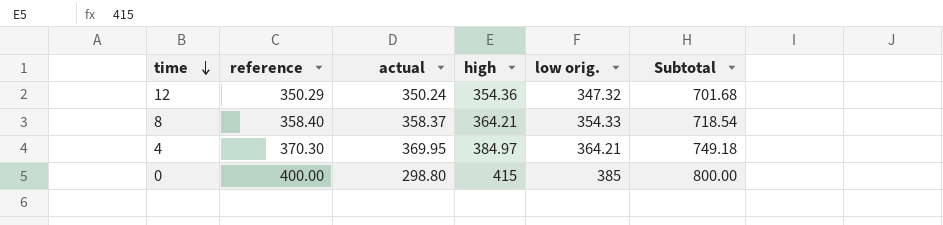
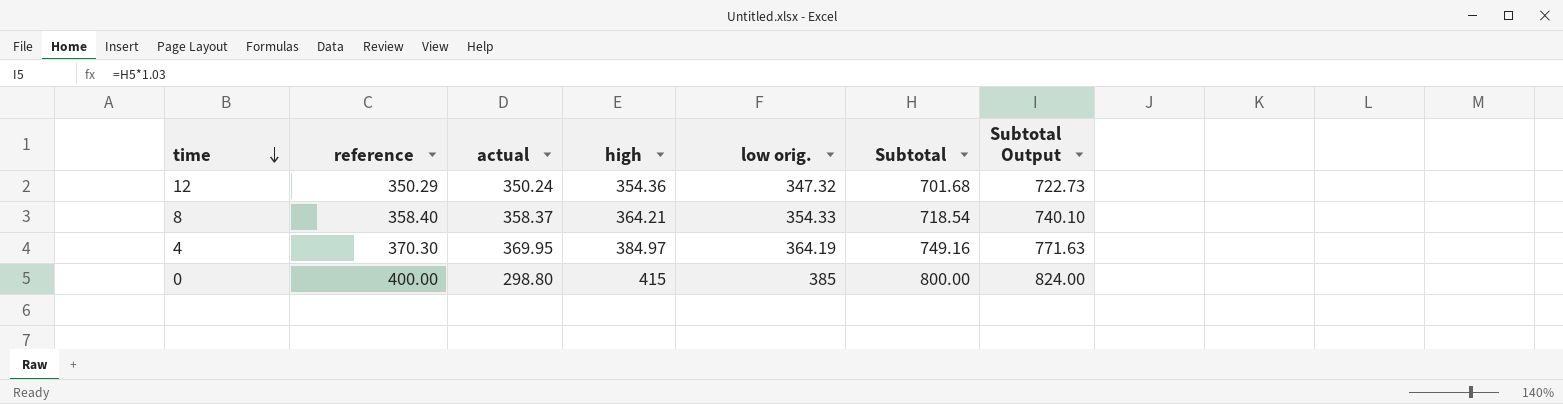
column Subtotal Output | formula: none -> [Subtotal] * 1.03
4 | low orig.: 364.21 -> 364.19
4 | Subtotal: 749.18 -> 749.16

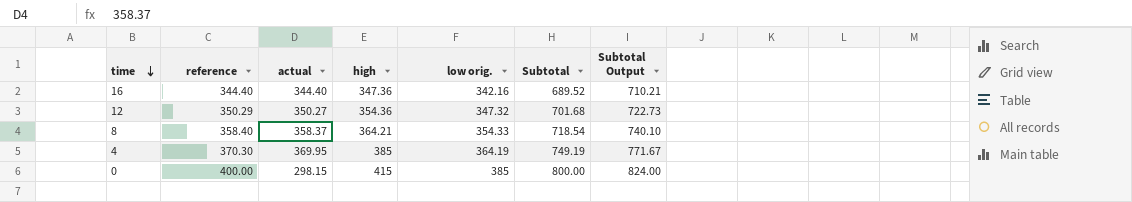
row 16: none -> 344.40 | 344.40 | 347.36 | 342.16 | 689.52 | 710.21
12 | actual: 350.24 -> 350.27
4 | high: 384.97 -> 385
4 | Subtotal: 749.16 -> 749.19
4 | Subtotal Output: 771.63 -> 771.67
0 | actual: 298.80 -> 298.15

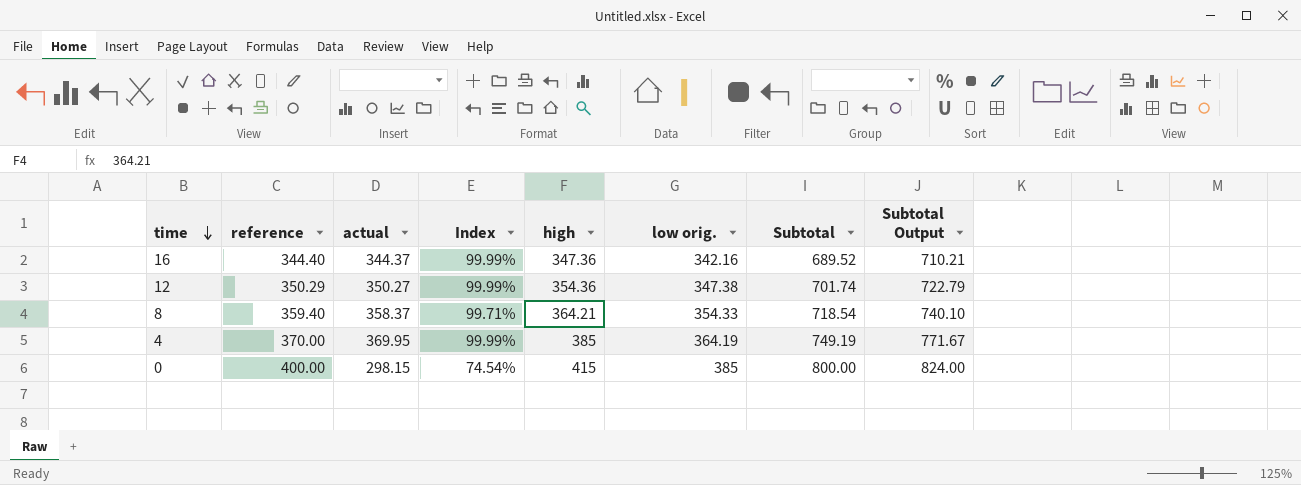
column Index | formula: none -> [actual] / [reference]
16 | actual: 344.40 -> 344.37
12 | low orig.: 347.32 -> 347.38
12 | Subtotal: 701.68 -> 701.74
12 | Subtotal Output: 722.73 -> 722.79
8 | reference: 358.40 -> 359.40
4 | reference: 370.30 -> 370.00

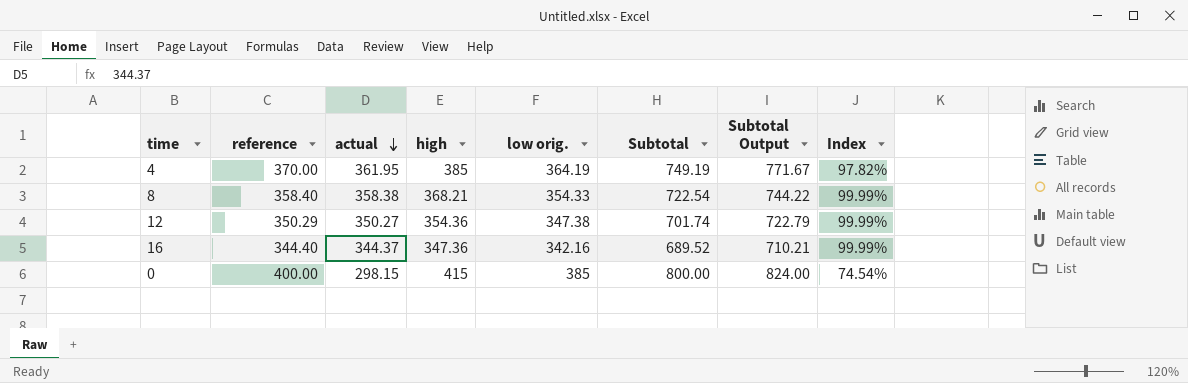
row order: time descending -> actual descending
column Index | position: 4 -> 8
4 | actual: 369.95 -> 361.95
4 | Index: 99.99% -> 97.82%
8 | reference: 359.40 -> 358.40
8 | actual: 358.37 -> 358.38
8 | high: 364.21 -> 368.21
8 | Subtotal: 718.54 -> 722.54
8 | Subtotal Output: 740.10 -> 744.22
8 | Index: 99.71% -> 99.99%

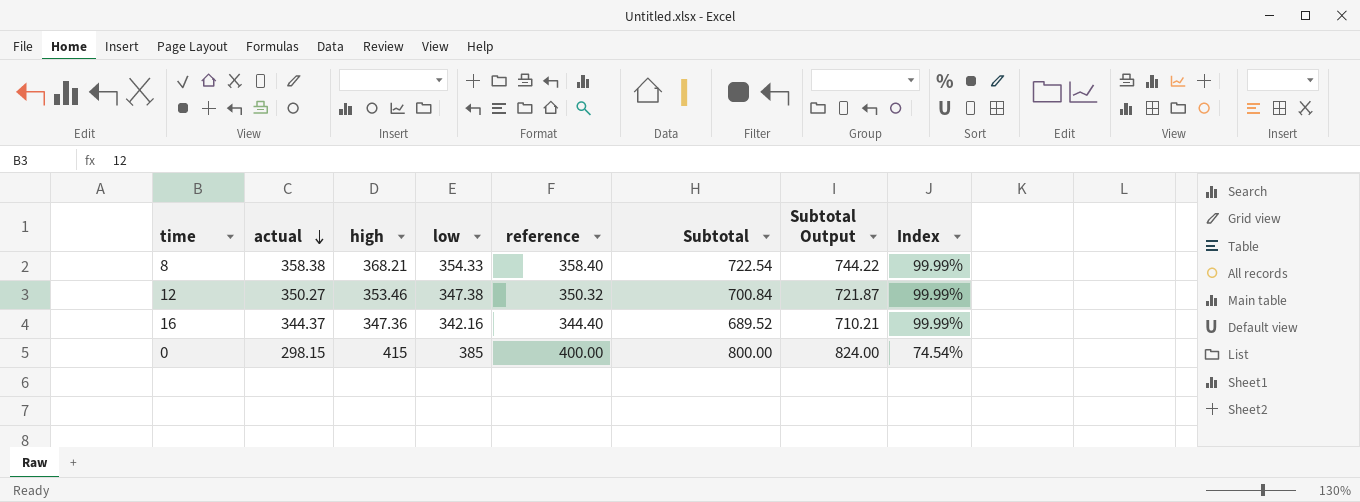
column name: low orig. -> low
column reference | position: 2 -> 5
row 4: 370.00 | 361.95 | 385 | 364.19 | 749.19 | 771.67 | 97.82% -> none
12 | high: 354.36 -> 353.46
12 | reference: 350.29 -> 350.32
12 | Subtotal: 701.74 -> 700.84
12 | Subtotal Output: 722.79 -> 721.87

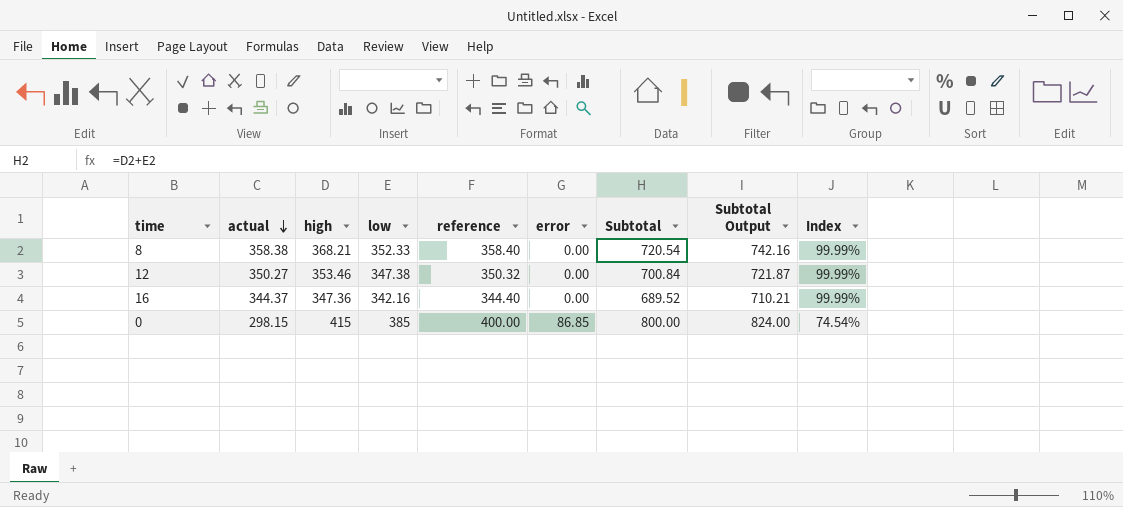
column error | position: none -> 6
8 | low: 354.33 -> 352.33
8 | Subtotal: 722.54 -> 720.54
8 | Subtotal Output: 744.22 -> 742.16

